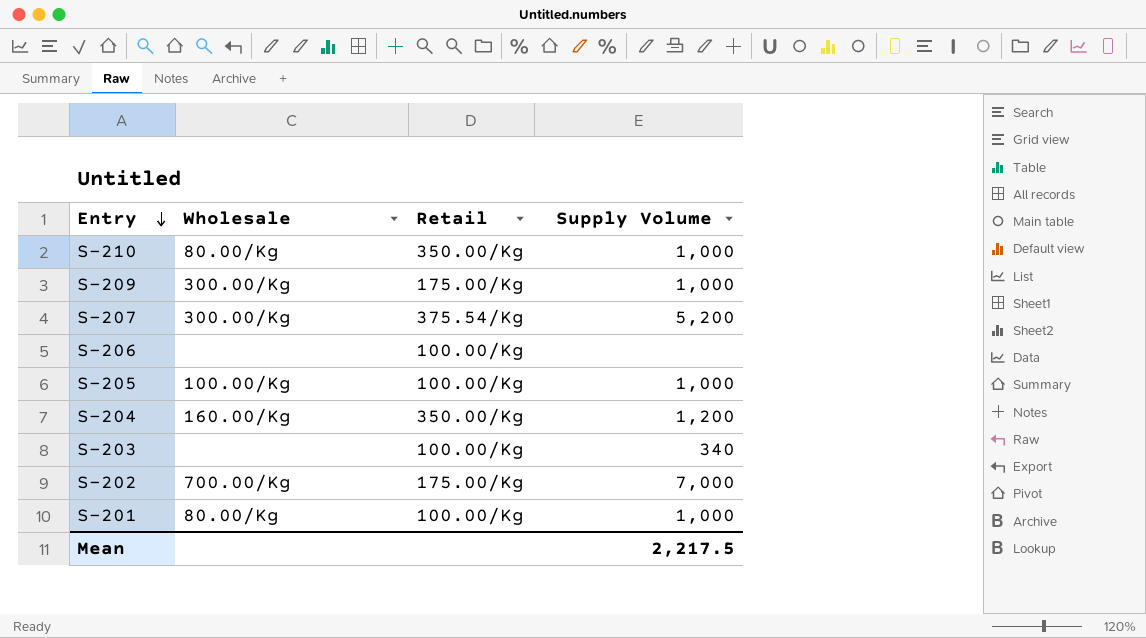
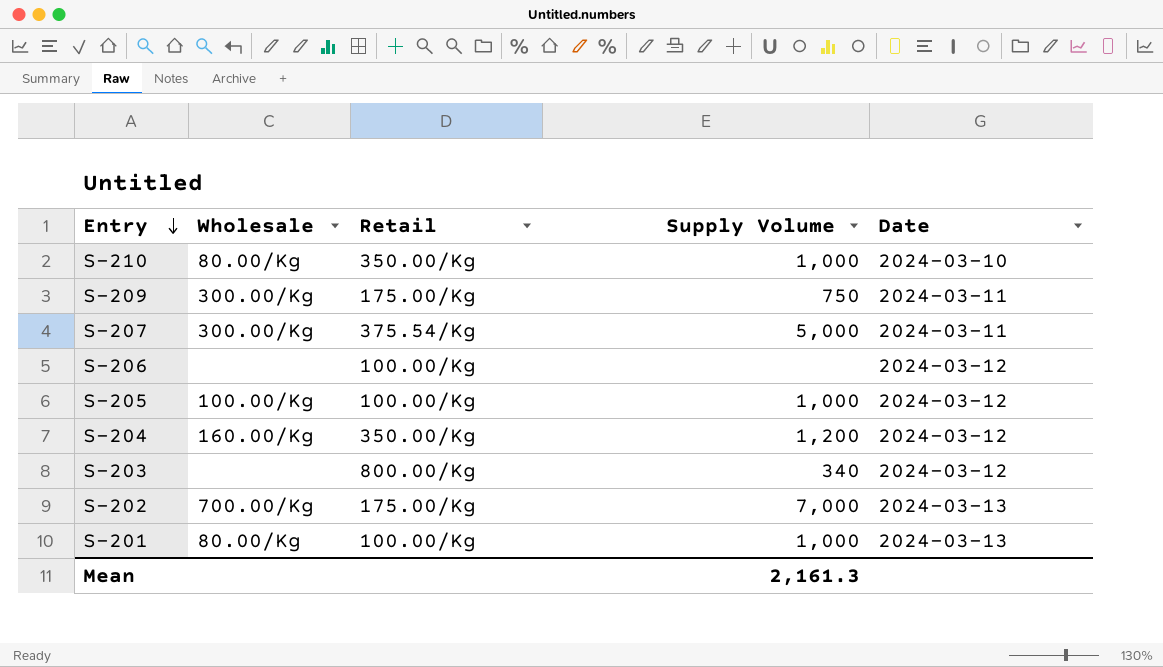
column Date | position: none -> 5
S-209 | Supply Volume: 1,000 -> 750
S-207 | Supply Volume: 5,200 -> 5,000
S-203 | Retail: 100.00/Kg -> 800.00/Kg
Mean | Supply Volume: 2,217.5 -> 2,161.3

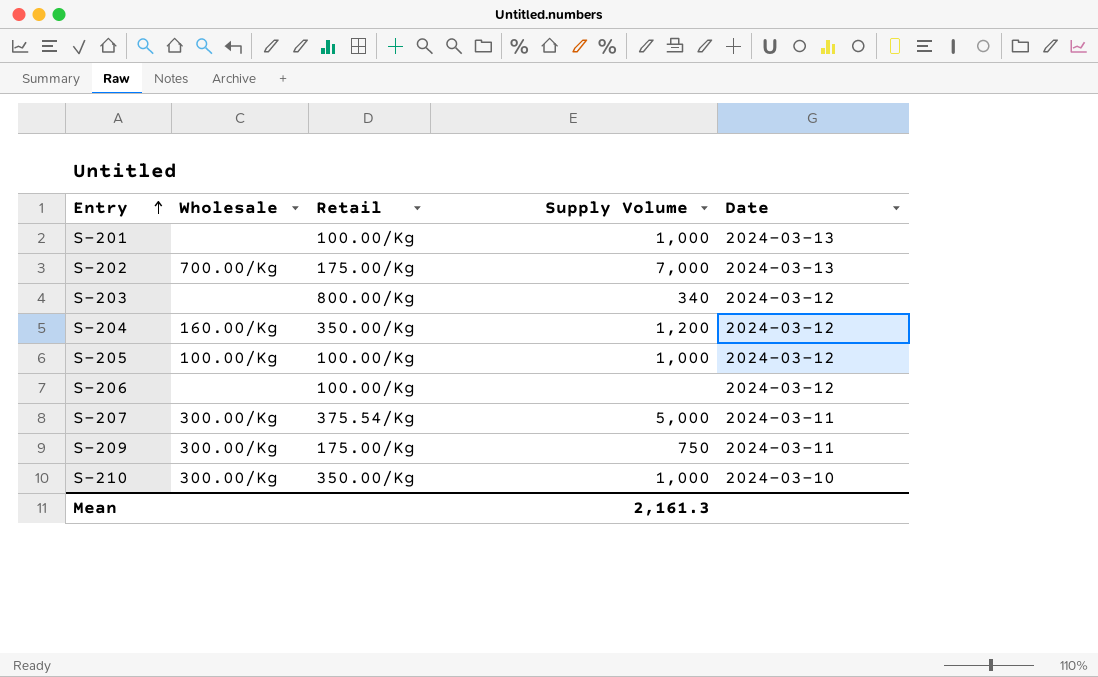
row order: Entry descending -> Entry ascending
S-201 | Wholesale: 80.00/Kg -> none
S-210 | Wholesale: 80.00/Kg -> 300.00/Kg

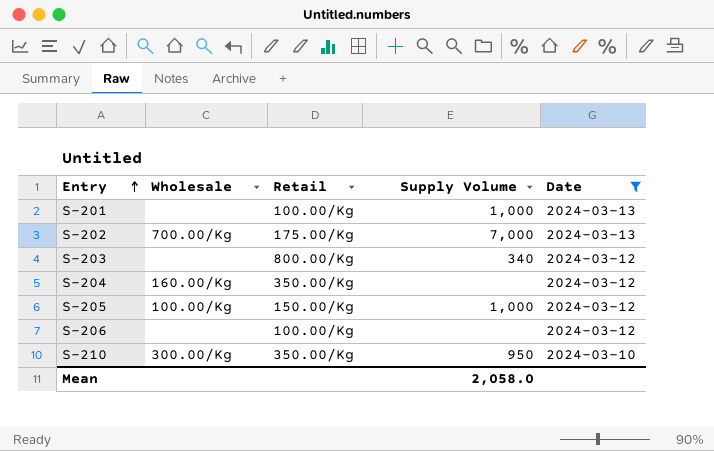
filter: none -> Date != 2024-03-11
S-204 | Supply Volume: 1,200 -> none
S-205 | Retail: 100.00/Kg -> 150.00/Kg
S-210 | Supply Volume: 1,000 -> 950
Mean | Supply Volume: 2,161.3 -> 2,058.0

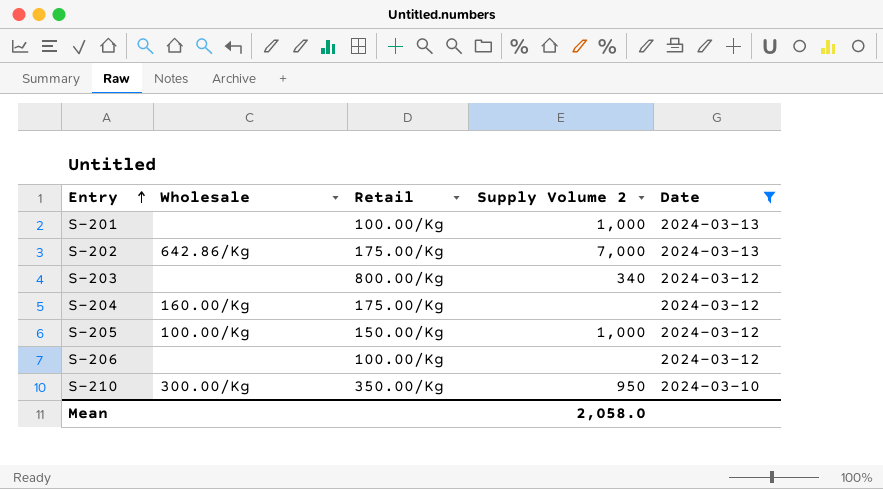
column name: Supply Volume -> Supply Volume 2
S-202 | Wholesale: 700.00/Kg -> 642.86/Kg
S-204 | Retail: 350.00/Kg -> 175.00/Kg

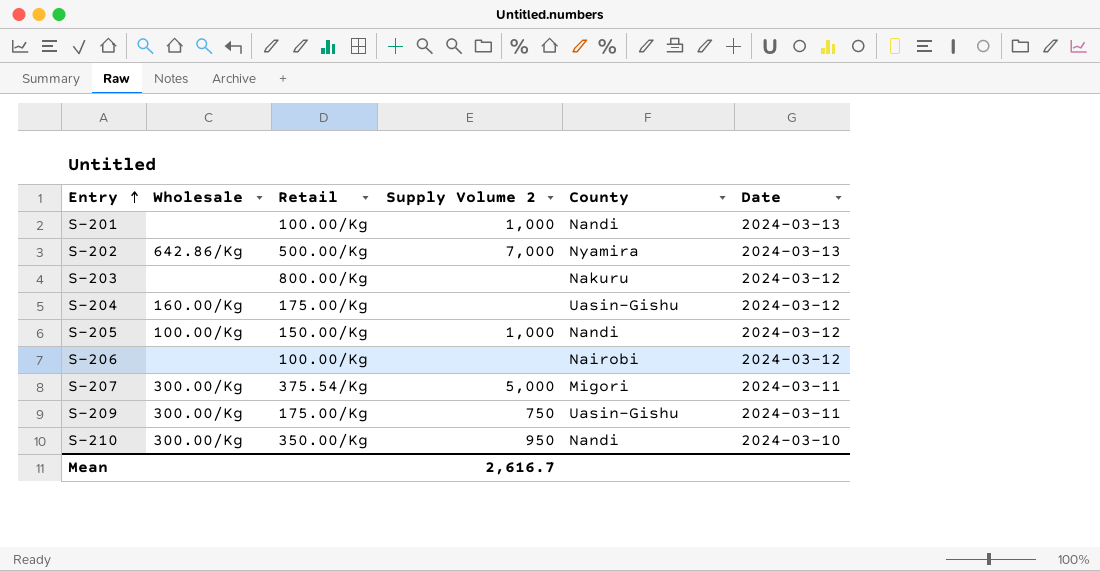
filter: Date != 2024-03-11 -> none
column County | position: none -> 5
S-202 | Retail: 175.00/Kg -> 500.00/Kg
S-203 | Supply Volume 2: 340 -> none
Mean | Supply Volume 2: 2,058.0 -> 2,616.7

